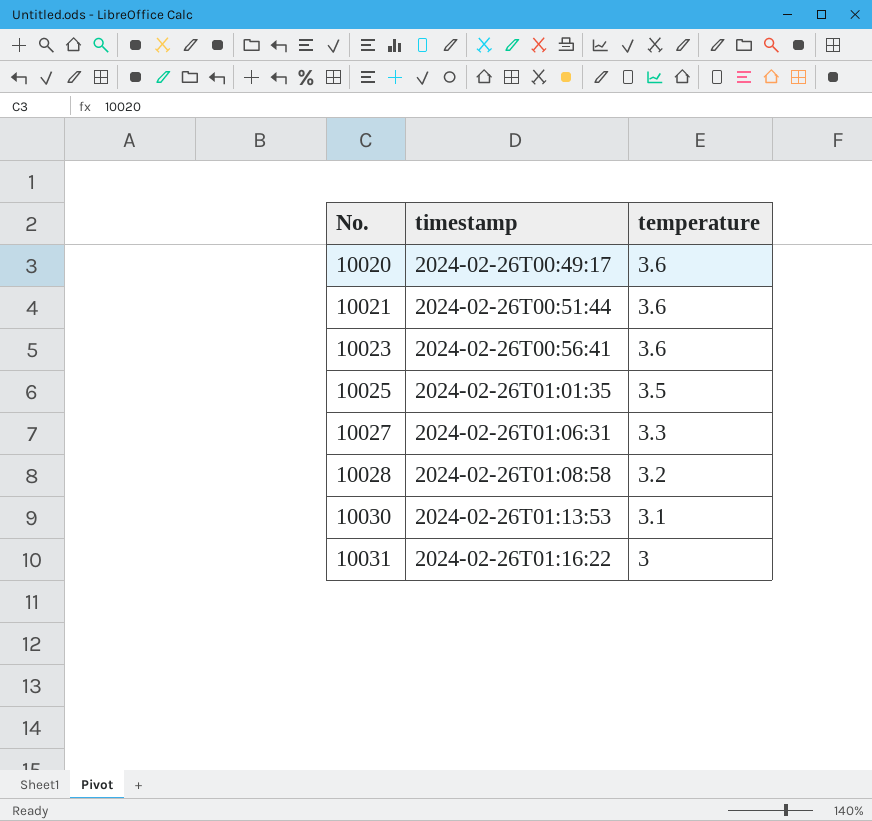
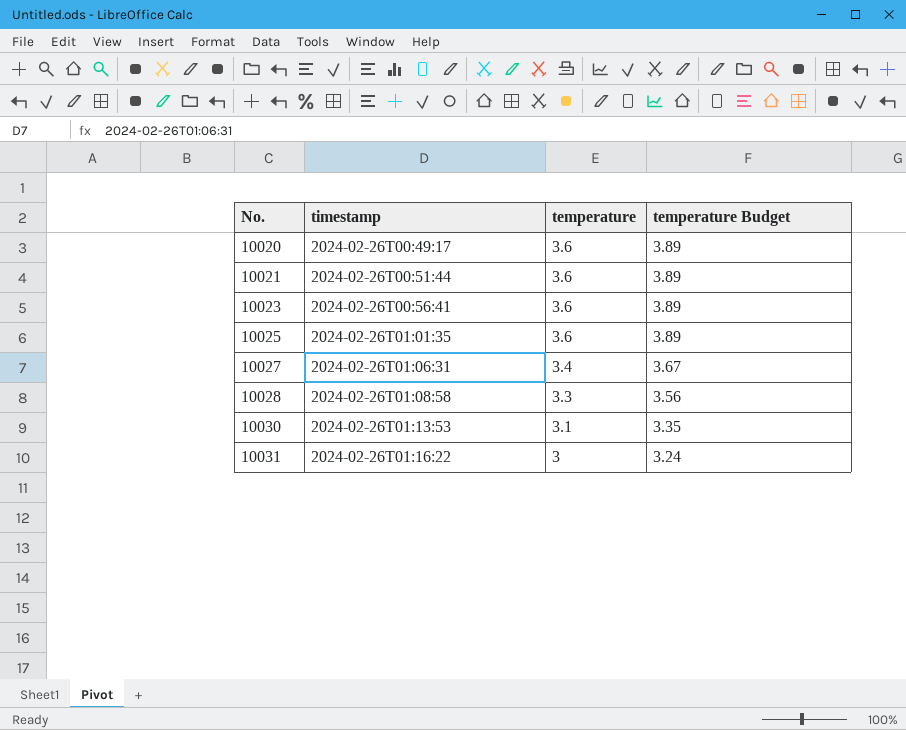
column temperature Budget | formula: none -> [temperature] * 1.08
10025 | temperature: 3.5 -> 3.6
10027 | temperature: 3.3 -> 3.4
10028 | temperature: 3.2 -> 3.3

